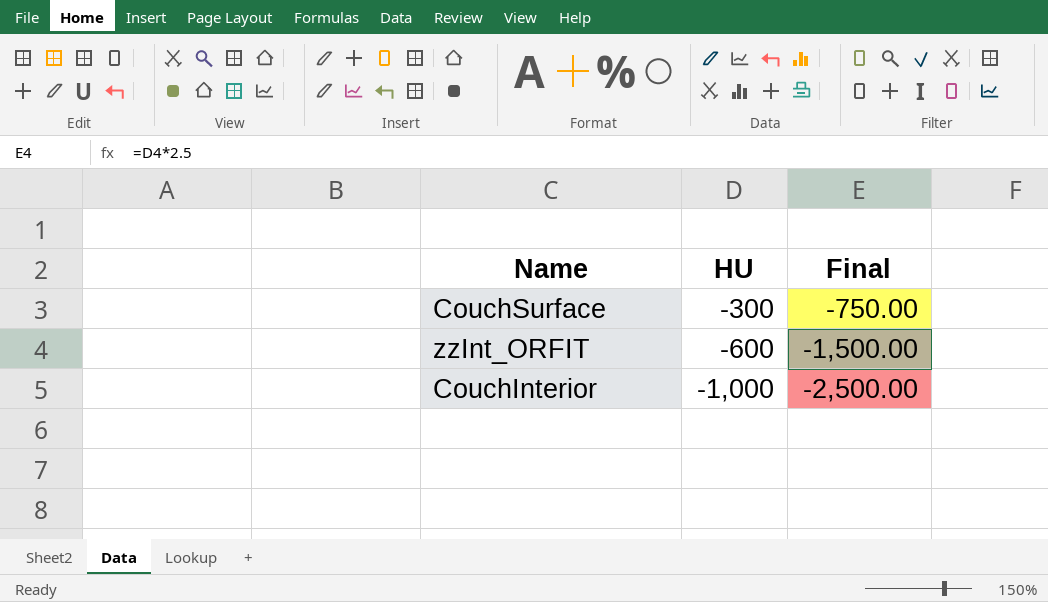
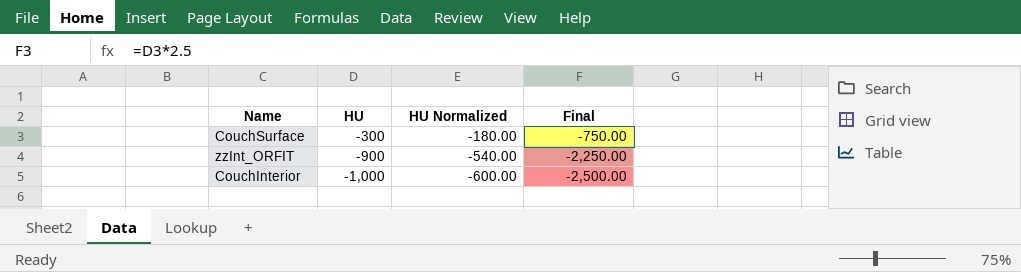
column HU Normalized | formula: none -> [HU] * 0.6
zzInt_ORFIT | HU: -600 -> -900
zzInt_ORFIT | Final: -1,500.00 -> -2,250.00

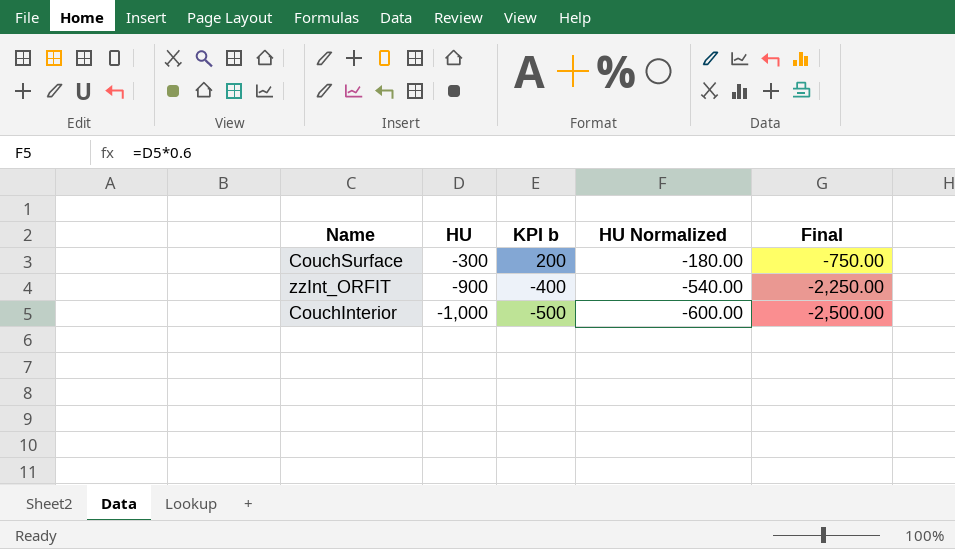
column KPI b | formula: none -> [HU] + 500

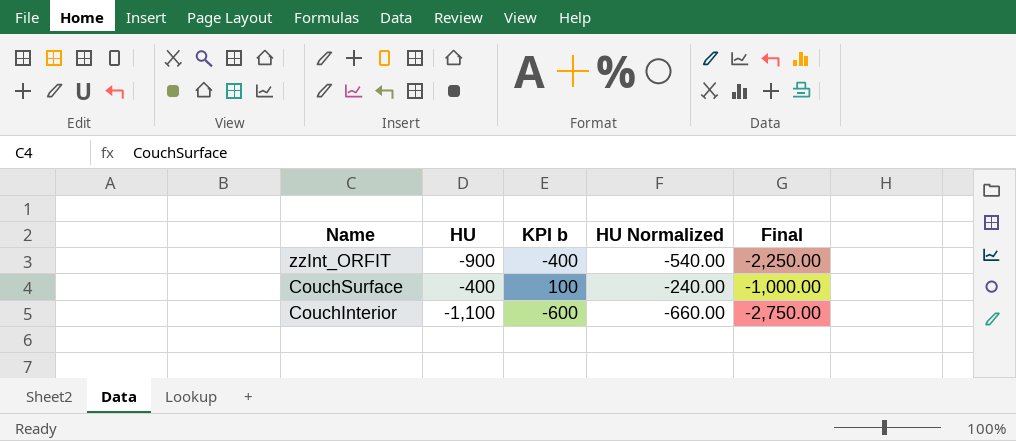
row order: HU descending -> Name descending
CouchSurface | HU: -300 -> -400
CouchSurface | KPI b: 200 -> 100
CouchSurface | HU Normalized: -180.00 -> -240.00
CouchSurface | Final: -750.00 -> -1,000.00
CouchInterior | HU: -1,000 -> -1,100
CouchInterior | KPI b: -500 -> -600
CouchInterior | HU Normalized: -600.00 -> -660.00
CouchInterior | Final: -2,500.00 -> -2,750.00

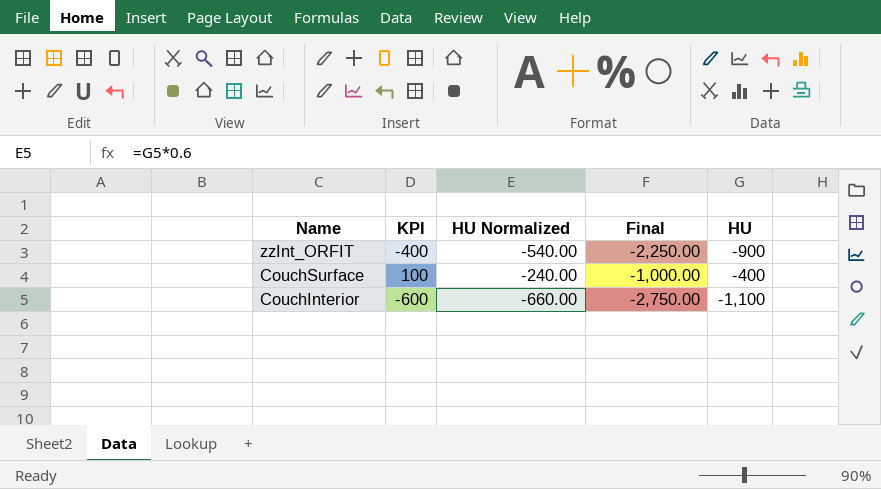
column name: KPI b -> KPI
column HU | position: 2 -> 5

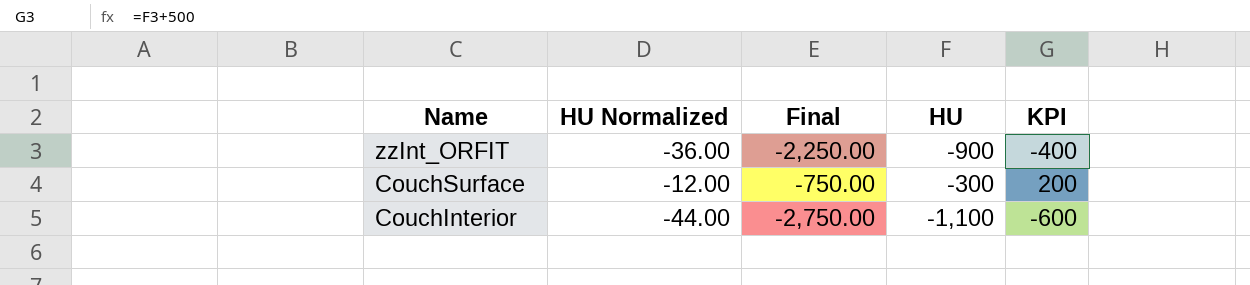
column HU Normalized | formula: [HU] * 0.6 -> [HU] * 0.04
column KPI | position: 2 -> 5
CouchSurface | Final: -1,000.00 -> -750.00
CouchSurface | HU: -400 -> -300
CouchSurface | KPI: 100 -> 200

